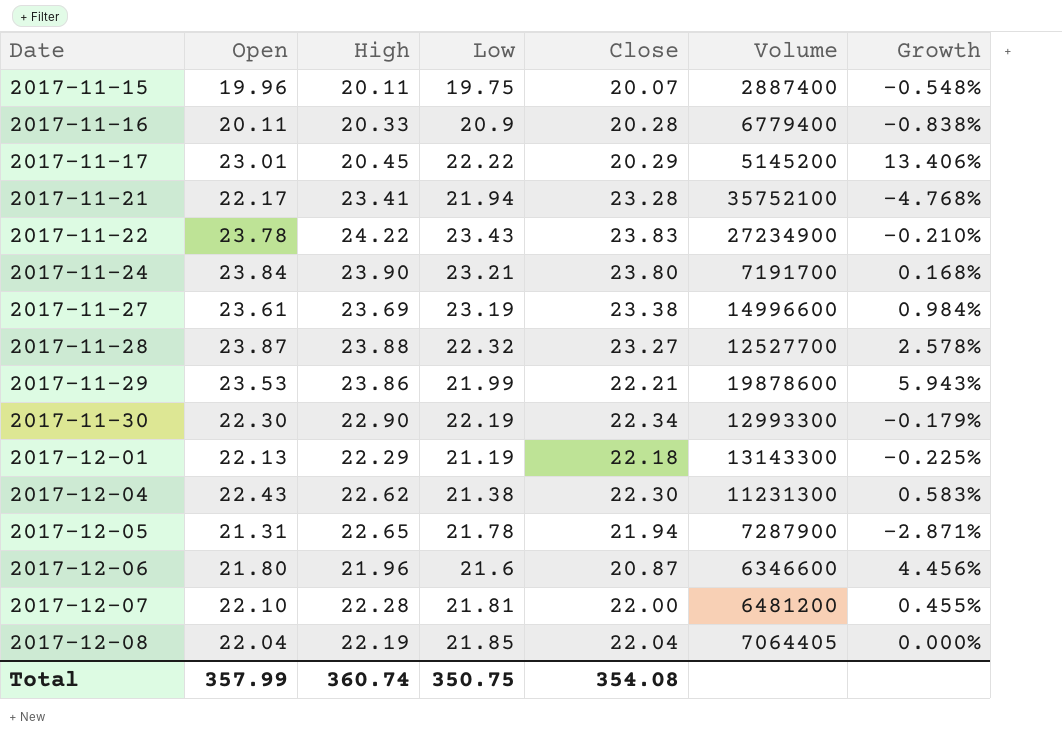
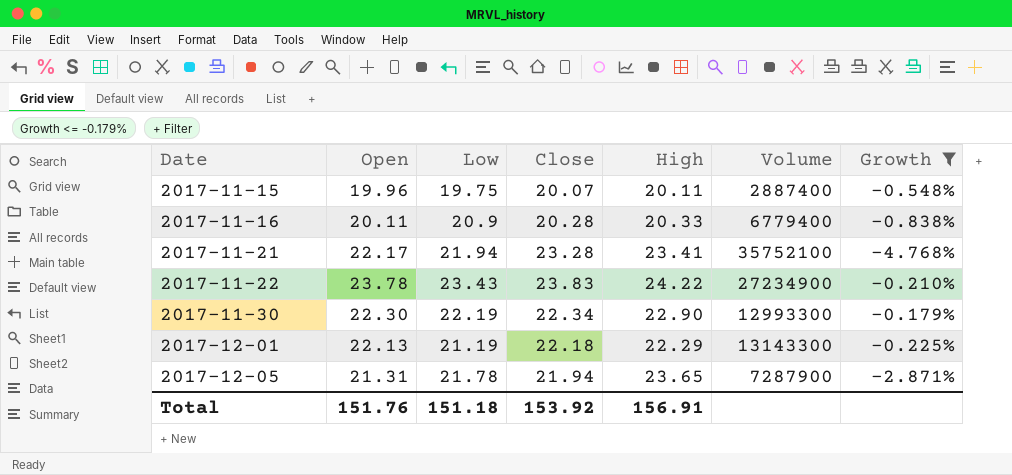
filter: none -> Growth <= -0.179%
column High | position: 3 -> 5
2017-12-05 | High: 22.65 -> 23.65
Total | Open: 357.99 -> 151.76
Total | Low: 350.75 -> 151.18
Total | Close: 354.08 -> 153.92
Total | High: 360.74 -> 156.91

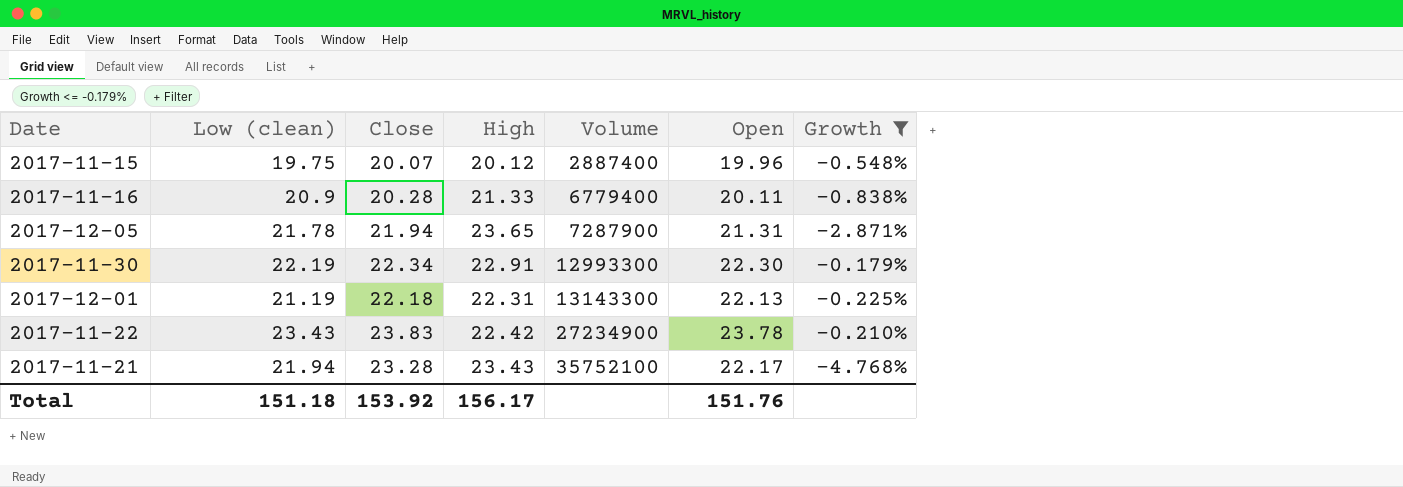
row order: Date ascending -> Volume ascending
column name: Low -> Low (clean)
column Open | position: 2 -> 6
2017-11-15 | High: 20.11 -> 20.12
2017-11-16 | High: 20.33 -> 21.33
2017-11-30 | High: 22.90 -> 22.91
2017-12-01 | High: 22.29 -> 22.31
2017-11-22 | High: 24.22 -> 22.42
2017-11-21 | High: 23.41 -> 23.43
Total | High: 156.91 -> 156.17

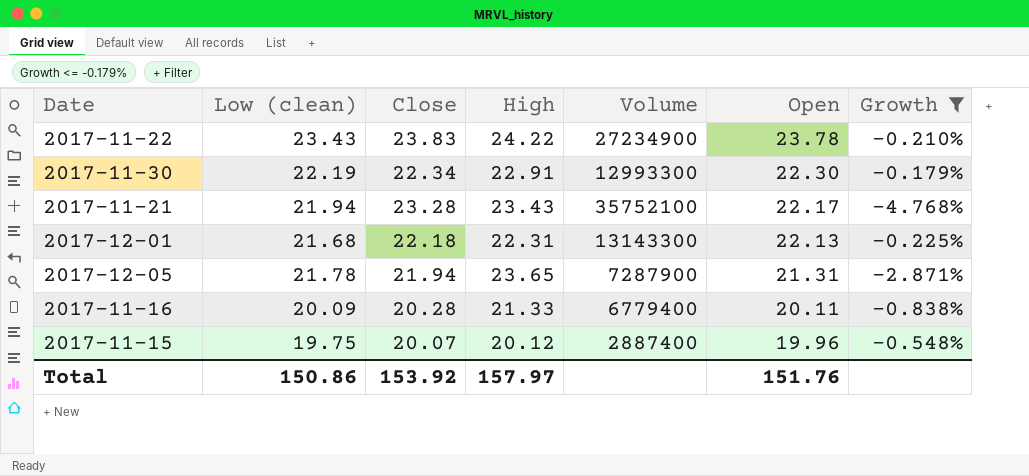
row order: Volume ascending -> Open descending
2017-11-22 | High: 22.42 -> 24.22
2017-12-01 | Low (clean): 21.19 -> 21.68
2017-11-16 | Low (clean): 20.9 -> 20.09
Total | Low (clean): 151.18 -> 150.86
Total | High: 156.17 -> 157.97

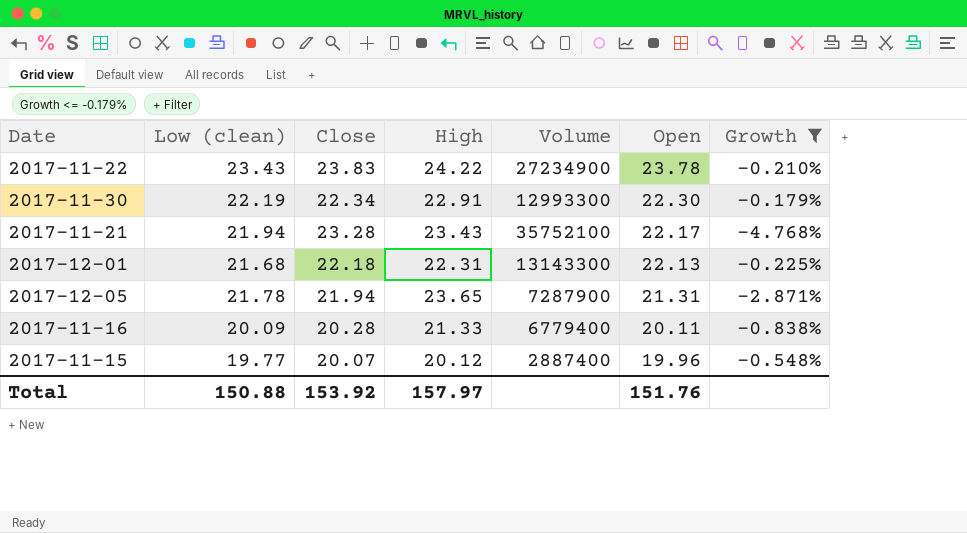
2017-11-15 | Low (clean): 19.75 -> 19.77
Total | Low (clean): 150.86 -> 150.88

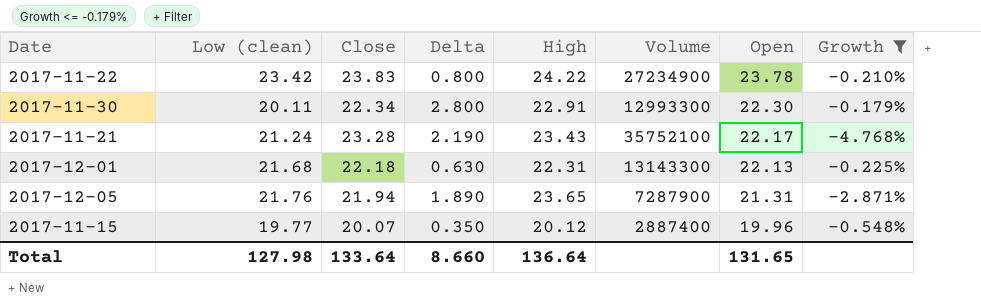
column Delta | formula: none -> [High] - [Low (clean)]
row 2017-11-16: 20.09 | 20.28 | 21.33 | 6779400 | 20.11 | -0.838% -> none
2017-11-22 | Low (clean): 23.43 -> 23.42
2017-11-30 | Low (clean): 22.19 -> 20.11
2017-11-21 | Low (clean): 21.94 -> 21.24
2017-12-05 | Low (clean): 21.78 -> 21.76
Total | Low (clean): 150.88 -> 127.98
Total | Close: 153.92 -> 133.64
Total | High: 157.97 -> 136.64
Total | Open: 151.76 -> 131.65

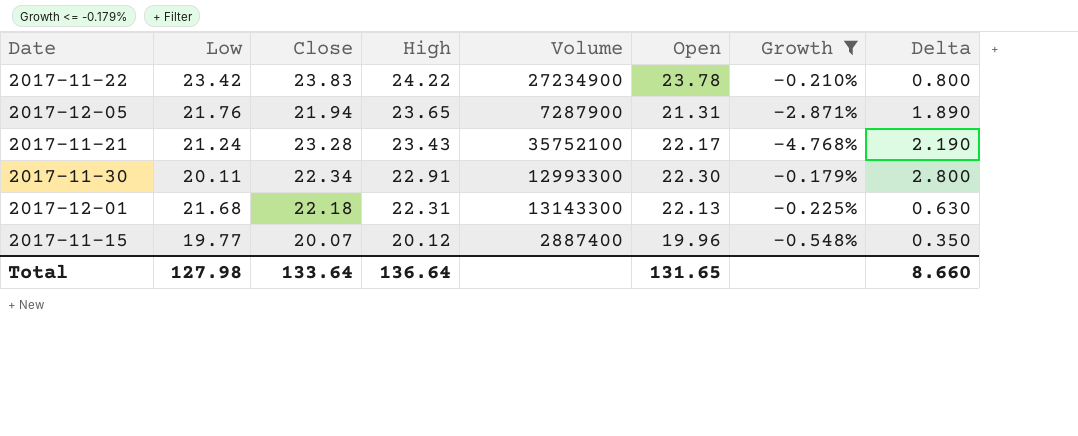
row order: Open descending -> High descending
column name: Low (clean) -> Low
column Delta | position: 4 -> 8

